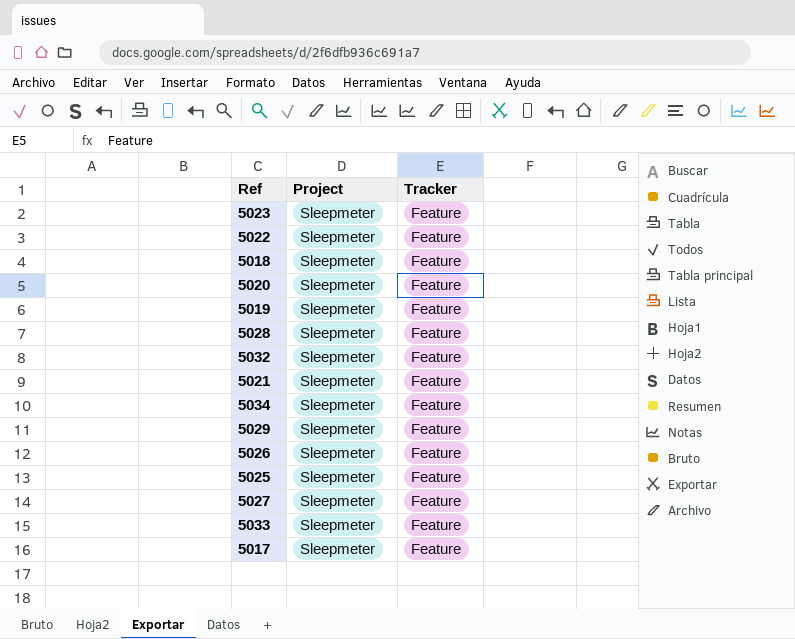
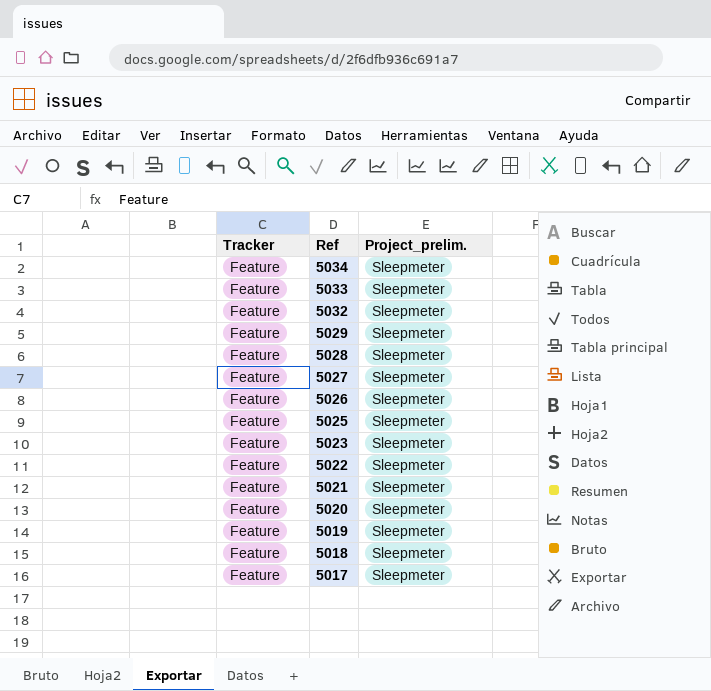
row order: none -> Ref descending
column Tracker | position: 3 -> 1
column name: Project -> Project_prelim.

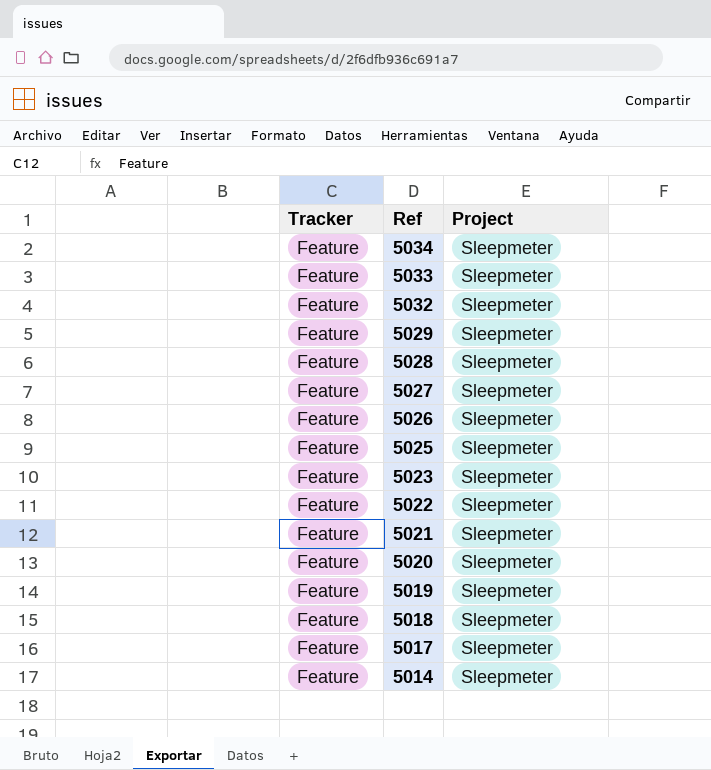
column name: Project_prelim. -> Project
row 5014: none -> Feature | Sleepmeter

